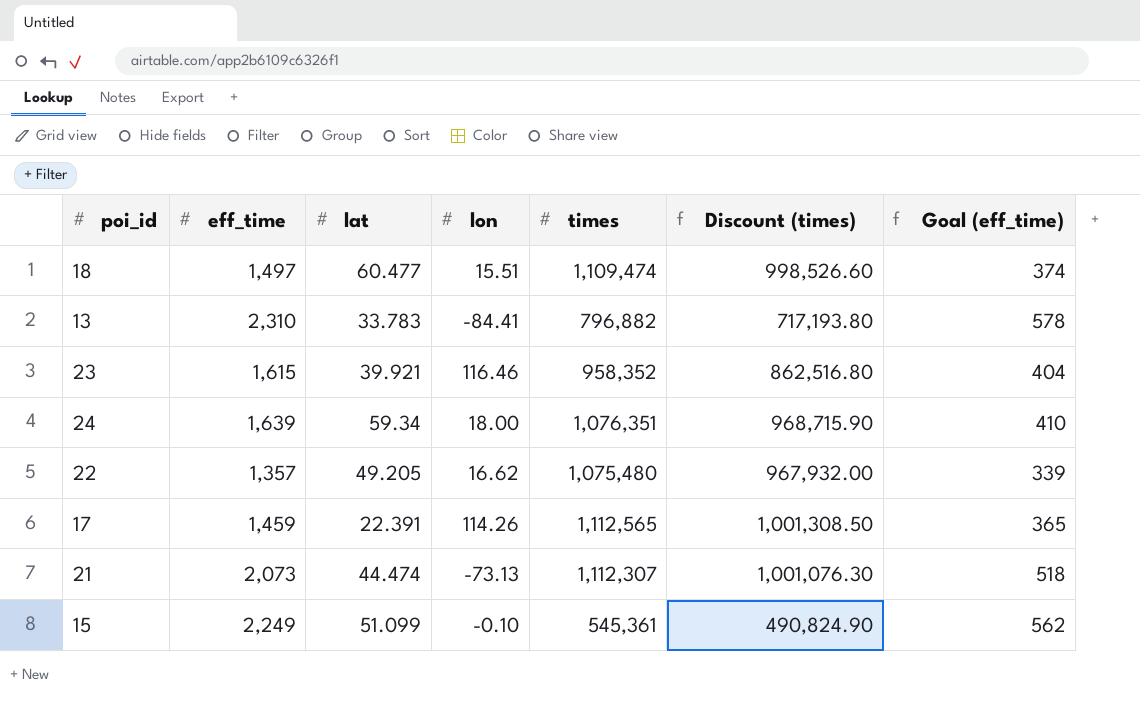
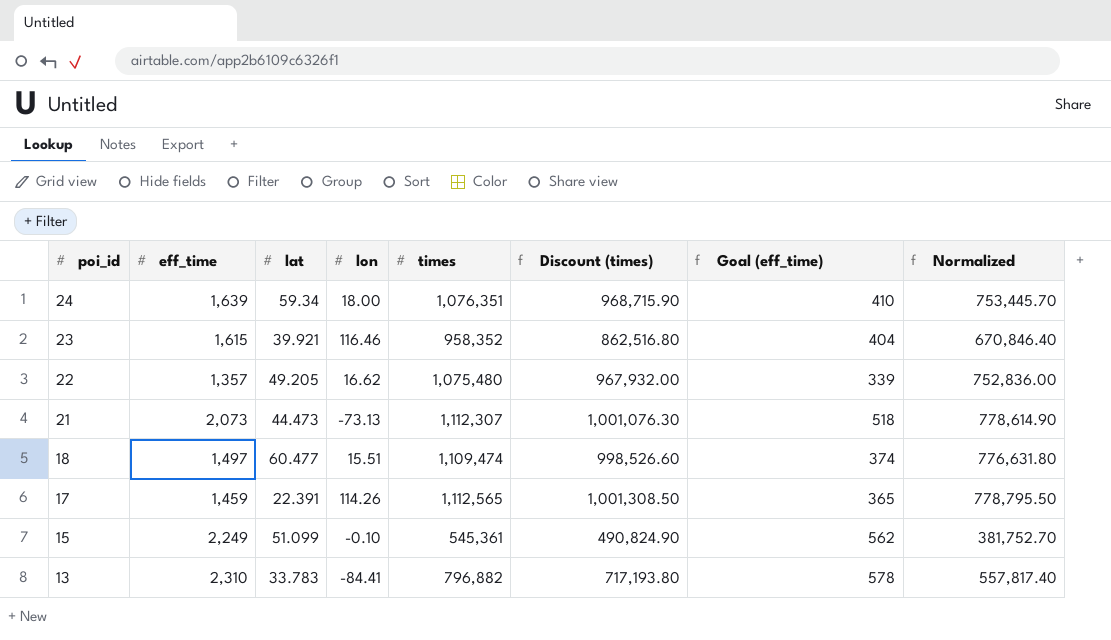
row order: none -> poi_id descending
column Normalized | formula: none -> [times] * 0.7
21 | lat: 44.474 -> 44.473

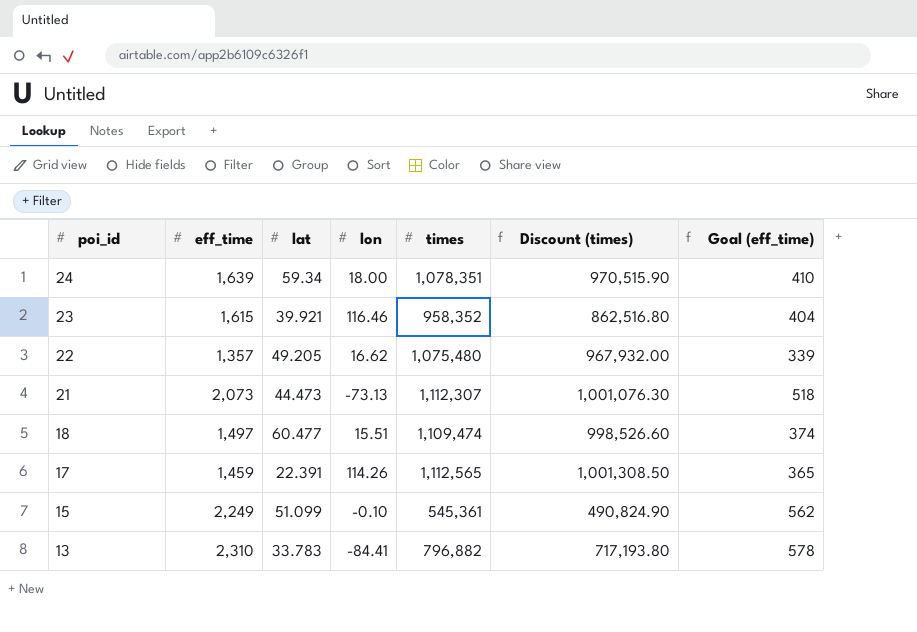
column Normalized | formula: [times] * 0.7 -> none
24 | times: 1,076,351 -> 1,078,351
24 | Discount (times): 968,715.90 -> 970,515.90

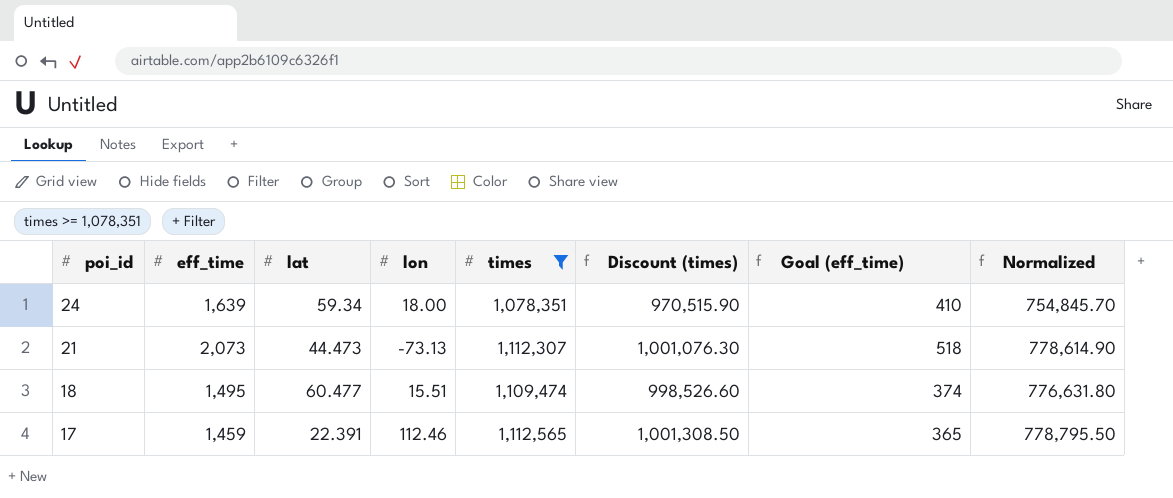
filter: none -> times >= 1,078,351
column Normalized | formula: none -> [times] * 0.7
18 | eff_time: 1,497 -> 1,495
17 | lon: 114.26 -> 112.46

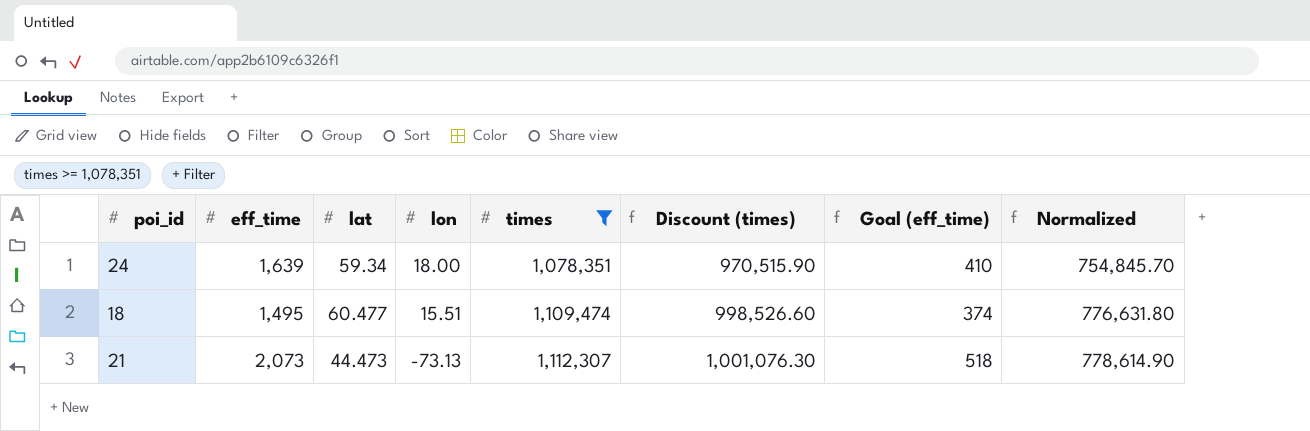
row order: poi_id descending -> lon descending
row 17: 1,459 | 22.391 | 112.46 | 1,112,565 | 1,001,308.50 | 365 | 778,795.50 -> none

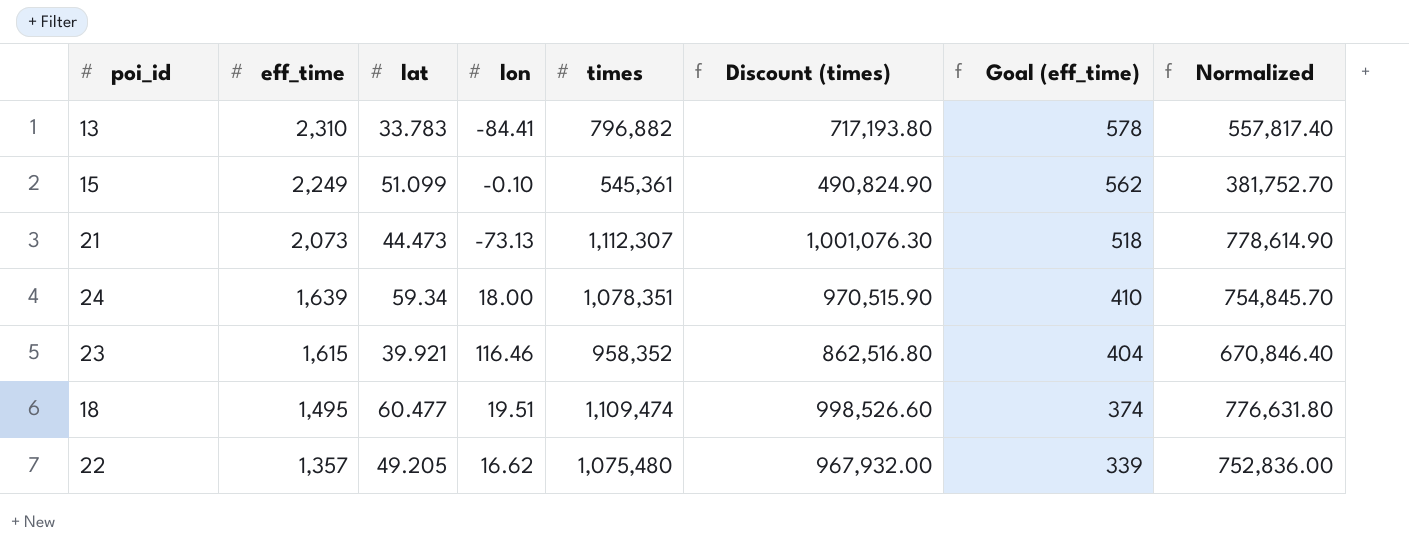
filter: times >= 1,078,351 -> none
row order: lon descending -> eff_time descending
18 | lon: 15.51 -> 19.51

